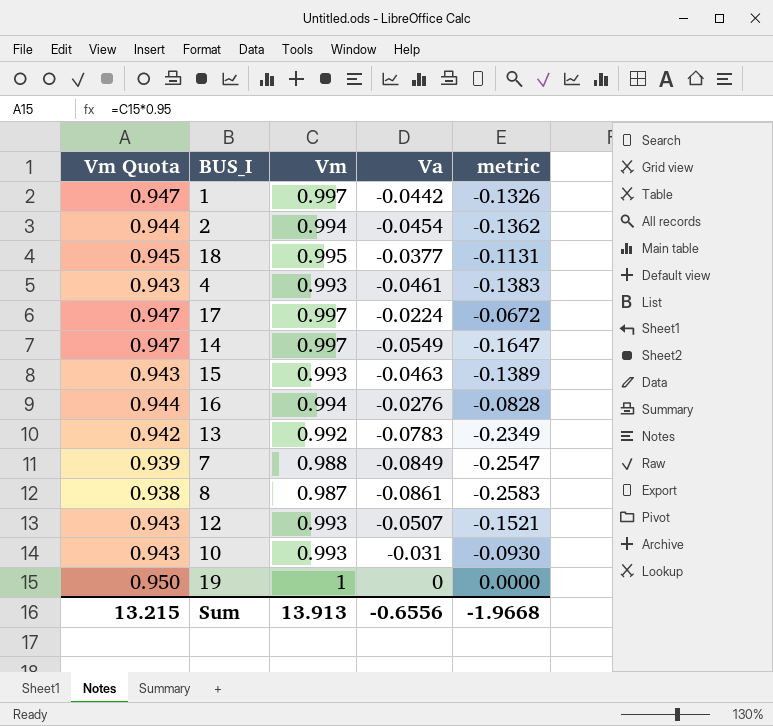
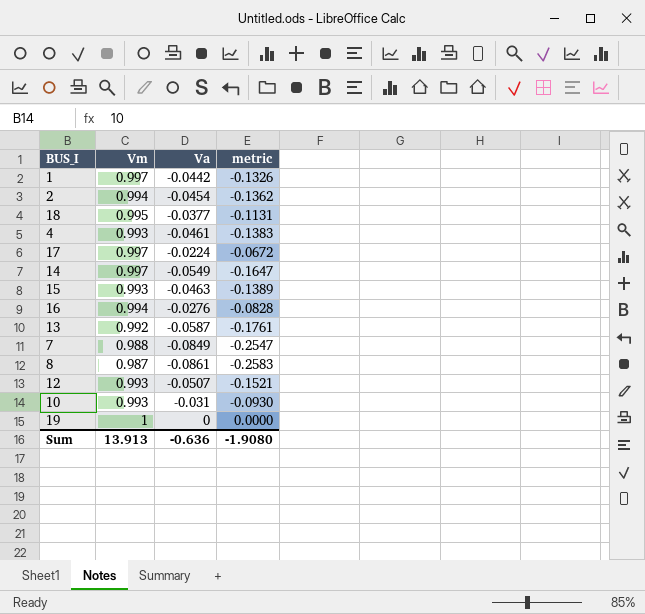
column Vm Quota | formula: [Vm] * 0.95 -> none
13 | Va: -0.0783 -> -0.0587
13 | metric: -0.2349 -> -0.1761
Sum | Va: -0.6556 -> -0.636
Sum | metric: -1.9668 -> -1.9080

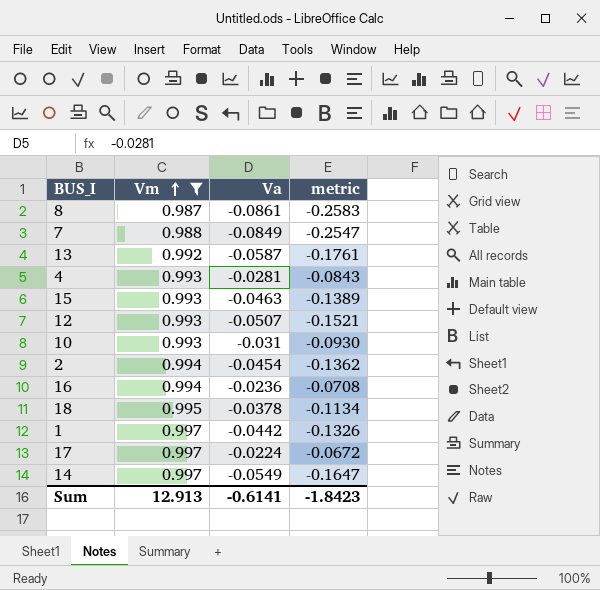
filter: none -> Vm != 1
row order: none -> Vm ascending
4 | Va: -0.0461 -> -0.0281
4 | metric: -0.1383 -> -0.0843
16 | Va: -0.0276 -> -0.0236
16 | metric: -0.0828 -> -0.0708
18 | Va: -0.0377 -> -0.0378
18 | metric: -0.1131 -> -0.1134
Sum | Vm: 13.913 -> 12.913
Sum | Va: -0.636 -> -0.6141
Sum | metric: -1.9080 -> -1.8423

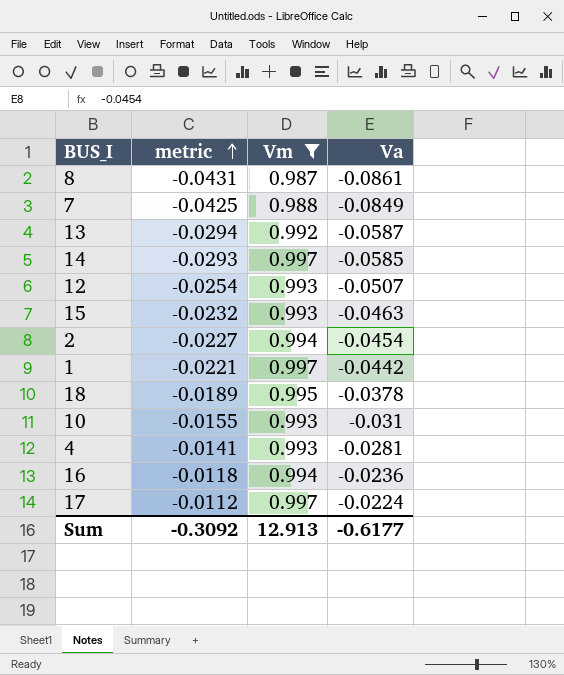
row order: Vm ascending -> metric ascending
column metric | formula: [Va] * 3 -> [Va] * 0.5
column metric | position: 4 -> 2
14 | Va: -0.0549 -> -0.0585
Sum | metric: -1.8423 -> -0.3092
Sum | Va: -0.6141 -> -0.6177

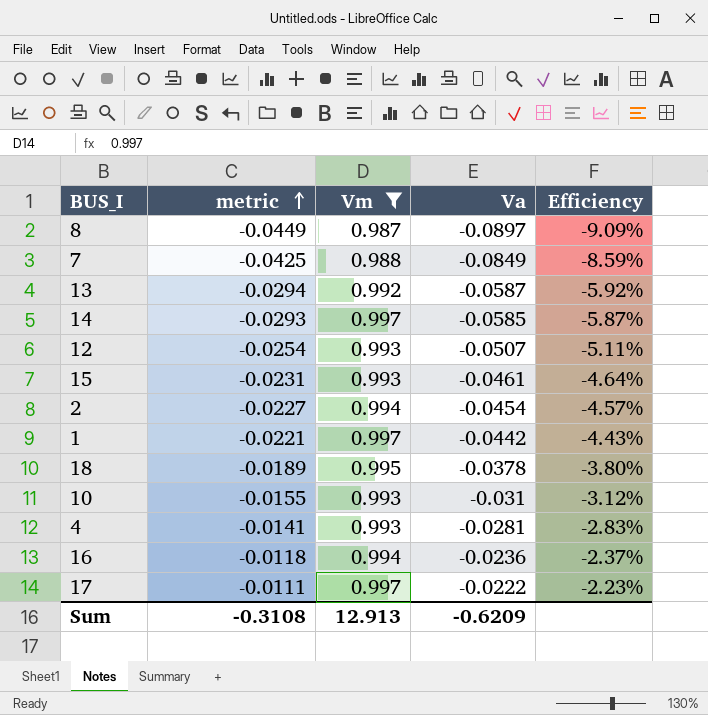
column Efficiency | formula: none -> [Va] / [Vm]
8 | metric: -0.0431 -> -0.0449
8 | Va: -0.0861 -> -0.0897
15 | metric: -0.0232 -> -0.0231
15 | Va: -0.0463 -> -0.0461
17 | metric: -0.0112 -> -0.0111
17 | Va: -0.0224 -> -0.0222
Sum | metric: -0.3092 -> -0.3108
Sum | Va: -0.6177 -> -0.6209

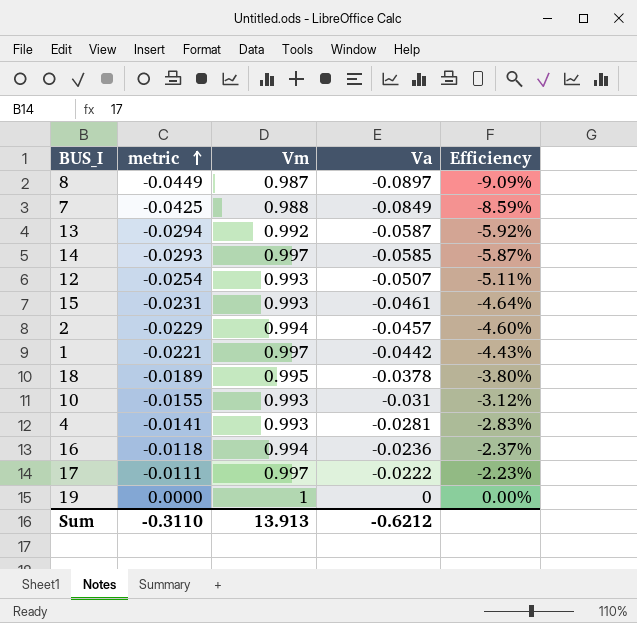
filter: Vm != 1 -> none
2 | metric: -0.0227 -> -0.0229
2 | Va: -0.0454 -> -0.0457
2 | Efficiency: -4.57% -> -4.60%
Sum | metric: -0.3108 -> -0.3110
Sum | Vm: 12.913 -> 13.913
Sum | Va: -0.6209 -> -0.6212

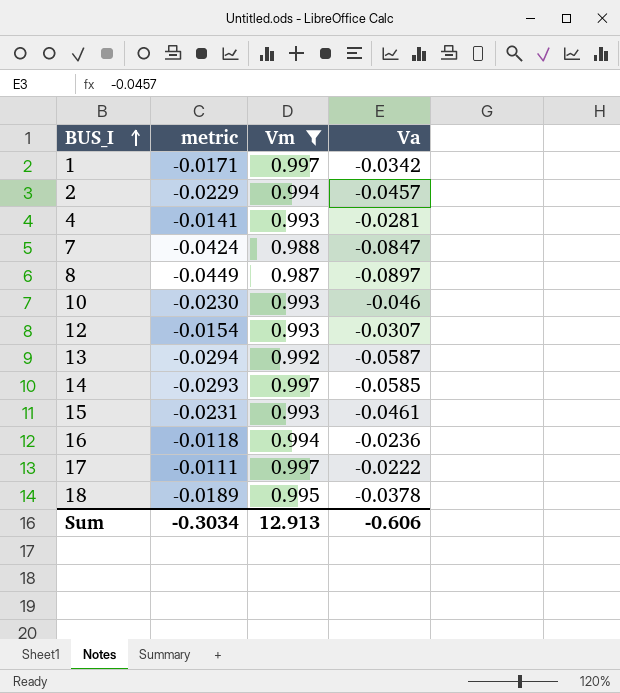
filter: none -> Vm != 1
row order: metric ascending -> BUS_I ascending
column Efficiency | formula: [Va] / [Vm] -> none
1 | metric: -0.0221 -> -0.0171
1 | Va: -0.0442 -> -0.0342
7 | metric: -0.0425 -> -0.0424
7 | Va: -0.0849 -> -0.0847
10 | metric: -0.0155 -> -0.0230
10 | Va: -0.031 -> -0.046
12 | metric: -0.0254 -> -0.0154
12 | Va: -0.0507 -> -0.0307
Sum | metric: -0.3110 -> -0.3034
Sum | Vm: 13.913 -> 12.913
Sum | Va: -0.6212 -> -0.606

